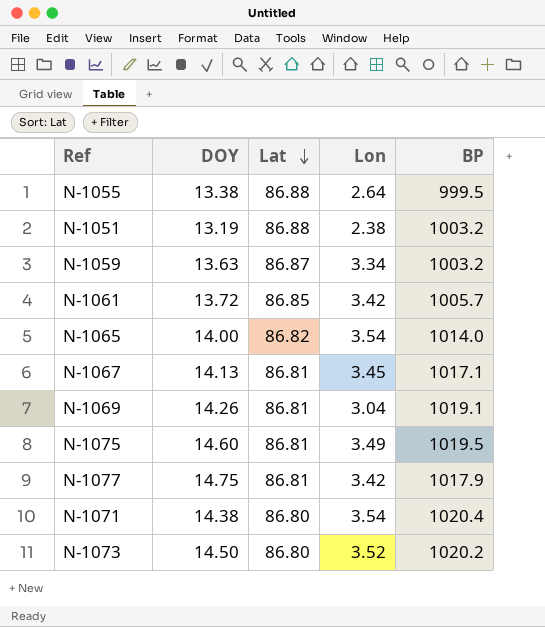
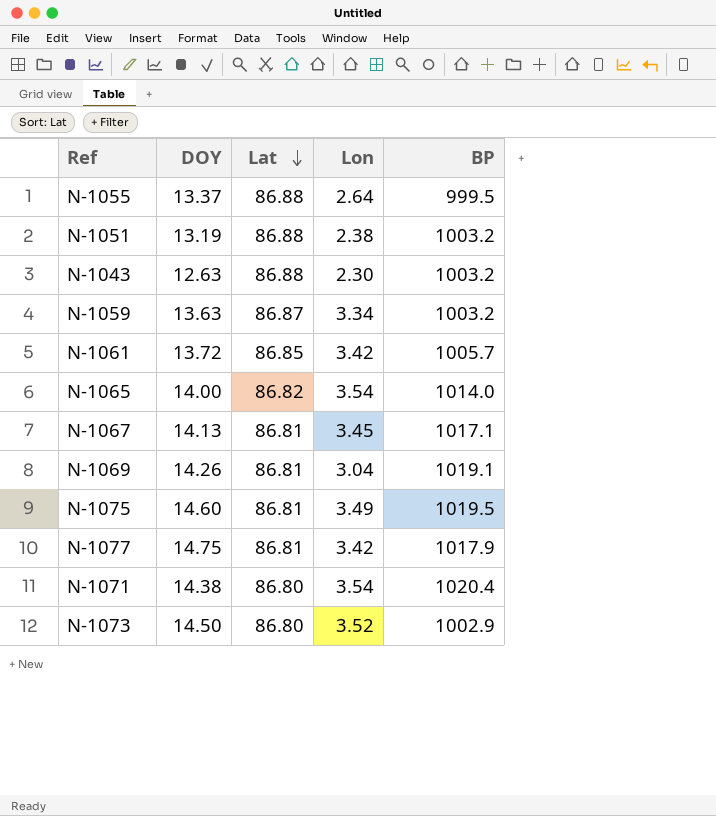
N-1055 | DOY: 13.38 -> 13.37
row N-1043: none -> 12.63 | 86.88 | 2.30 | 1003.2
N-1073 | BP: 1020.2 -> 1002.9

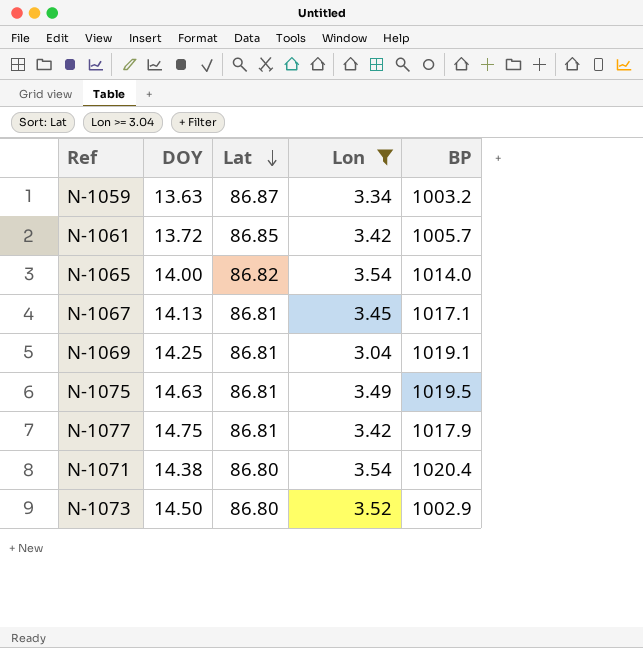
filter: none -> Lon >= 3.04
N-1069 | DOY: 14.26 -> 14.25
N-1075 | DOY: 14.60 -> 14.63

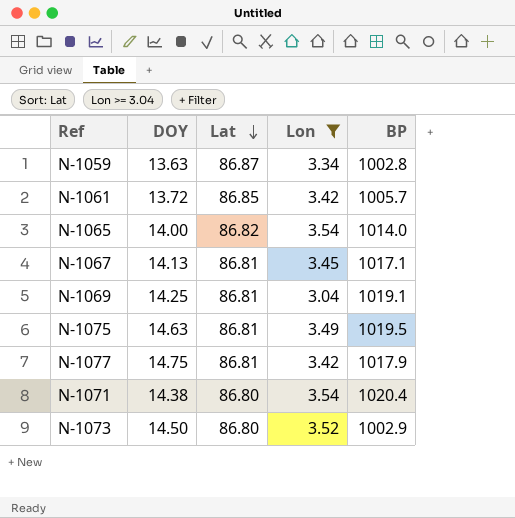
N-1059 | BP: 1003.2 -> 1002.8

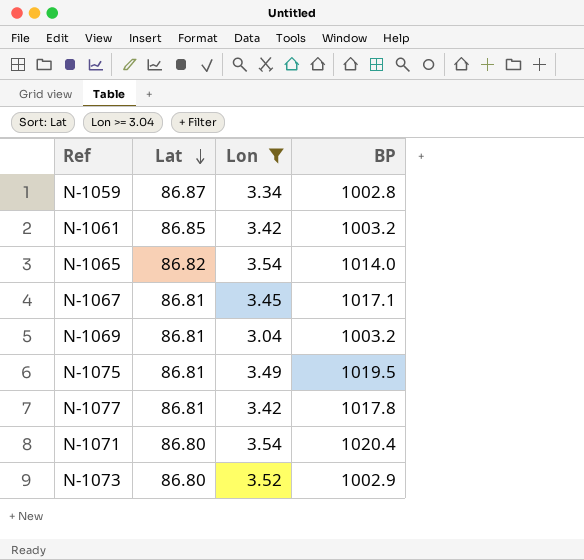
column DOY | position: 2 -> none
N-1061 | BP: 1005.7 -> 1003.2
N-1069 | BP: 1019.1 -> 1003.2
N-1077 | BP: 1017.9 -> 1017.8

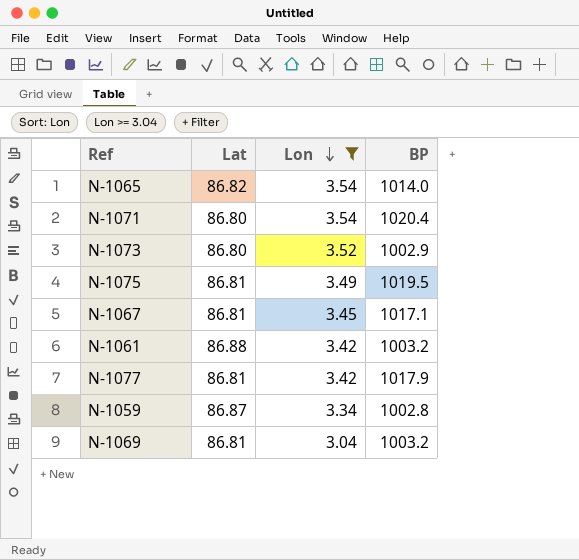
row order: Lat descending -> Lon descending
N-1061 | Lat: 86.85 -> 86.88
N-1077 | BP: 1017.8 -> 1017.9

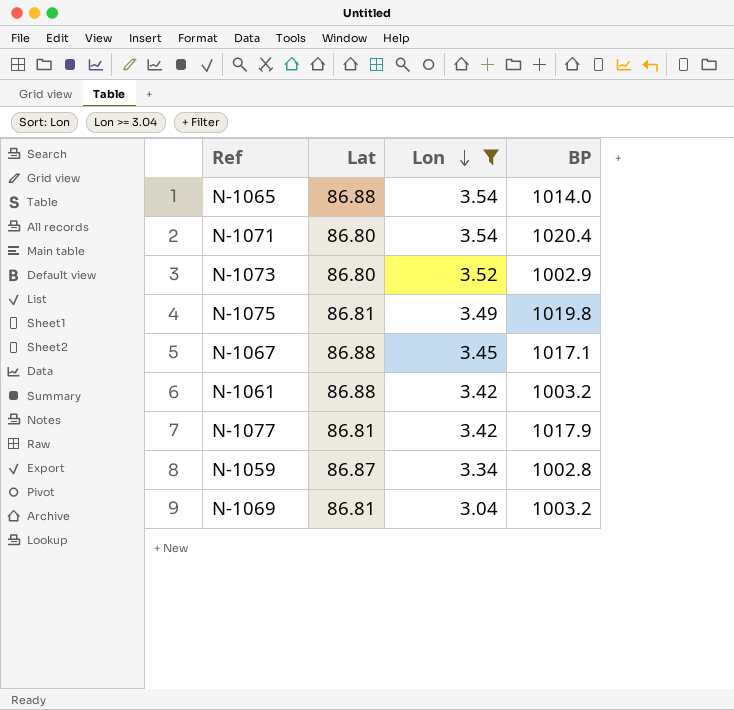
N-1065 | Lat: 86.82 -> 86.88
N-1075 | BP: 1019.5 -> 1019.8
N-1067 | Lat: 86.81 -> 86.88

